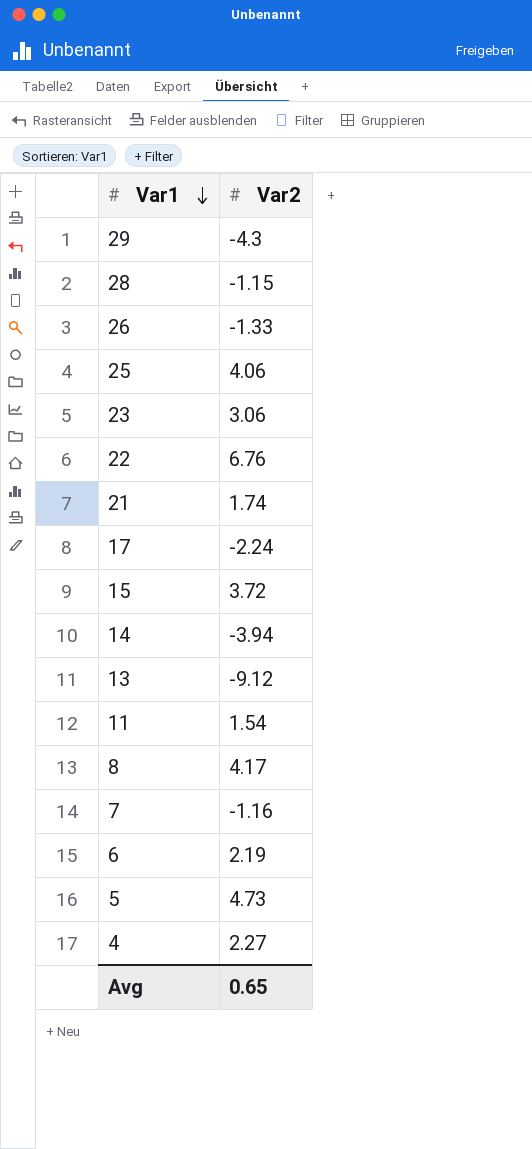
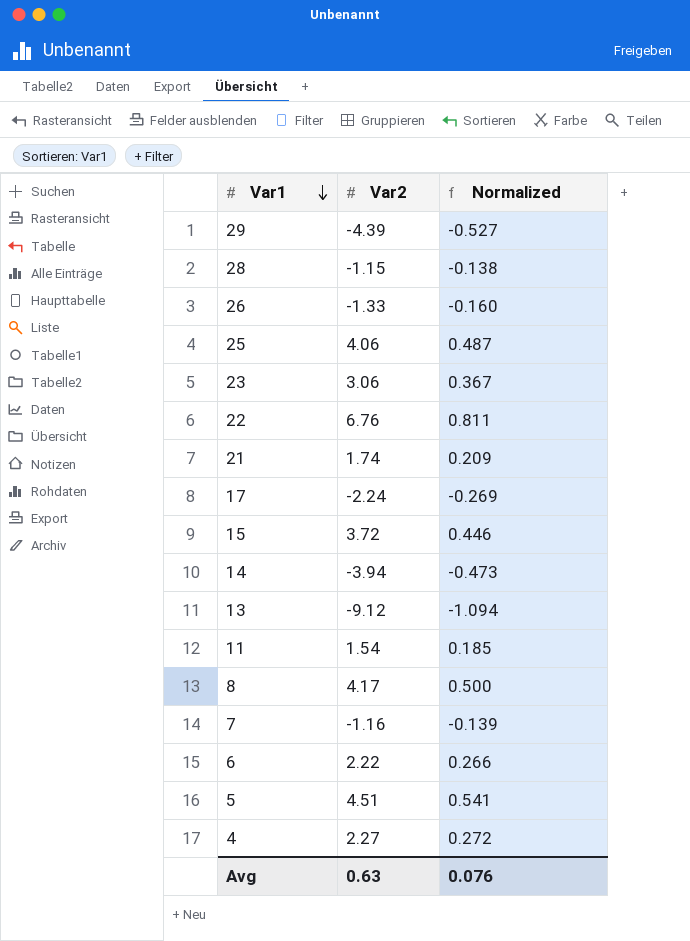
column Normalized | formula: none -> [Var2] * 0.12
29 | Var2: -4.3 -> -4.39
6 | Var2: 2.19 -> 2.22
5 | Var2: 4.73 -> 4.51
Avg | Var2: 0.65 -> 0.63

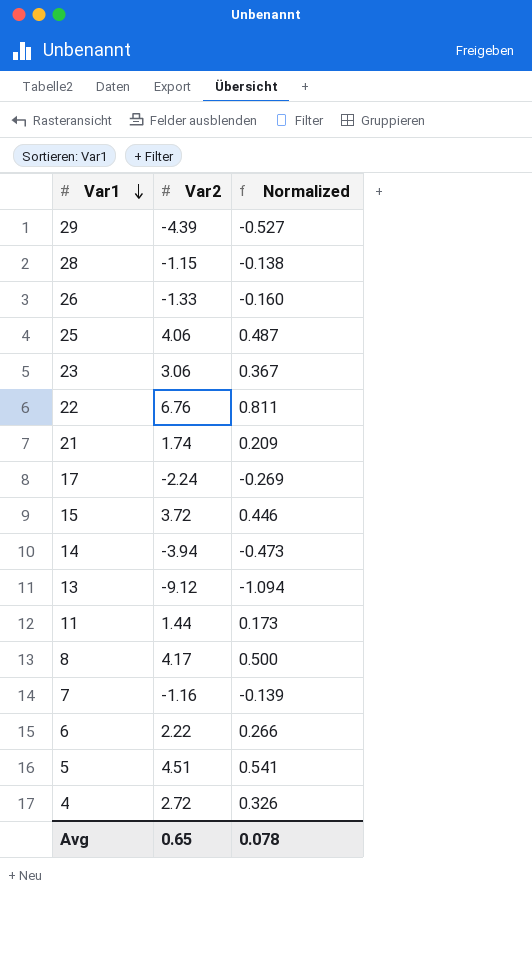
11 | Var2: 1.54 -> 1.44
11 | Normalized: 0.185 -> 0.173
4 | Var2: 2.27 -> 2.72
4 | Normalized: 0.272 -> 0.326
Avg | Var2: 0.63 -> 0.65
Avg | Normalized: 0.076 -> 0.078

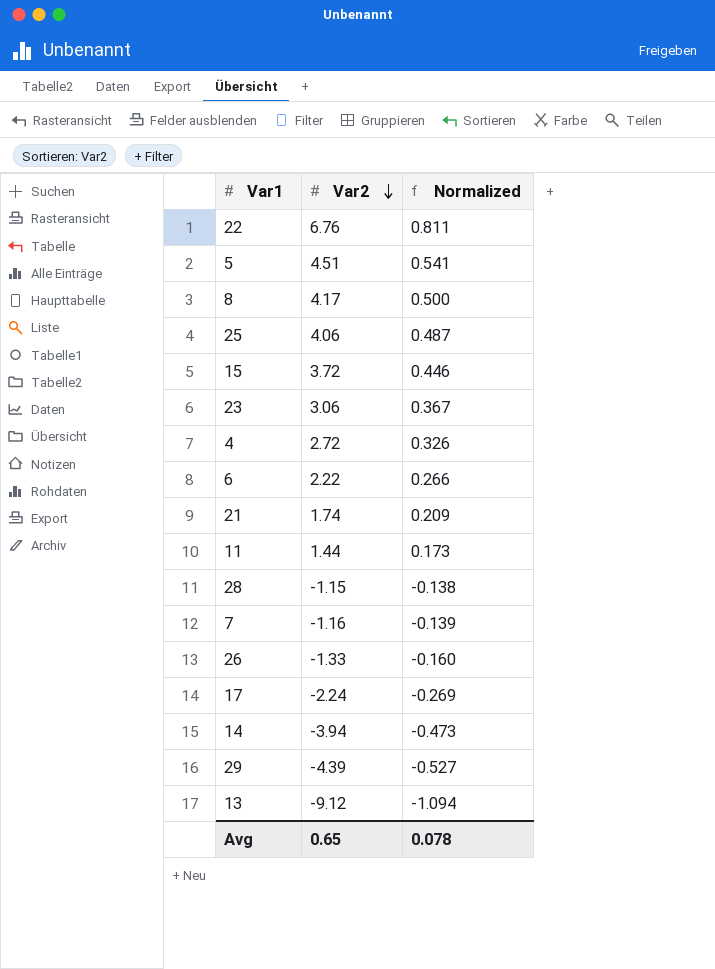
row order: Var1 descending -> Var2 descending

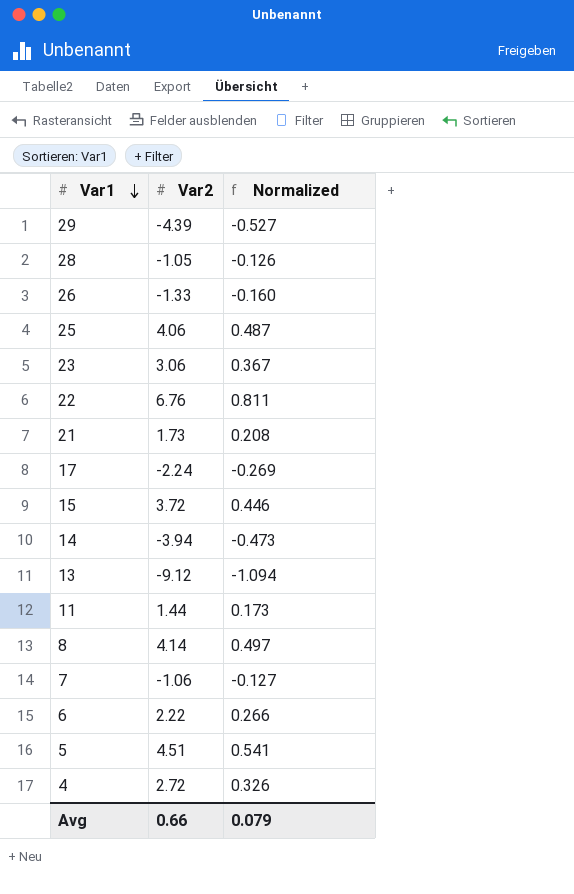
row order: Var2 descending -> Var1 descending
28 | Var2: -1.15 -> -1.05
28 | Normalized: -0.138 -> -0.126
21 | Var2: 1.74 -> 1.73
21 | Normalized: 0.209 -> 0.208
8 | Var2: 4.17 -> 4.14
8 | Normalized: 0.500 -> 0.497
7 | Var2: -1.16 -> -1.06
7 | Normalized: -0.139 -> -0.127
Avg | Var2: 0.65 -> 0.66
Avg | Normalized: 0.078 -> 0.079

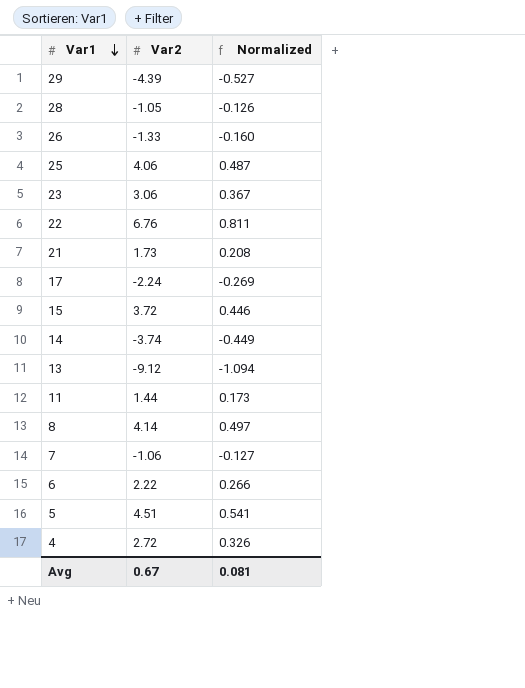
14 | Var2: -3.94 -> -3.74
14 | Normalized: -0.473 -> -0.449
Avg | Var2: 0.66 -> 0.67
Avg | Normalized: 0.079 -> 0.081

